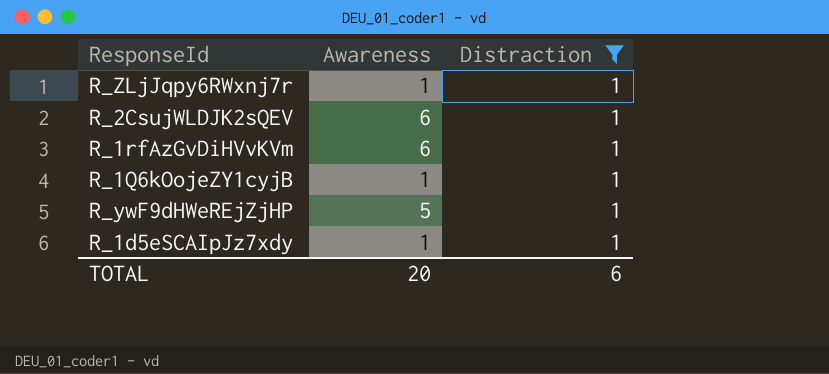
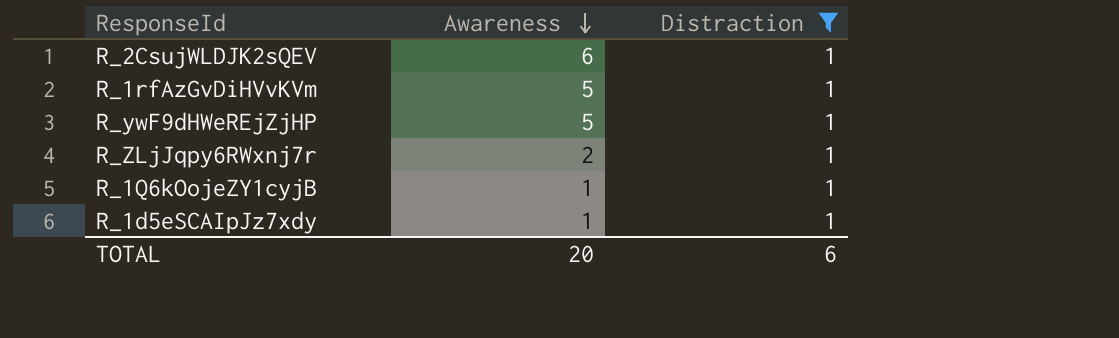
row order: none -> Awareness descending
R_1rfAzGvDiHVvKVm | Awareness: 6 -> 5
R_ZLjJqpy6RWxnj7r | Awareness: 1 -> 2

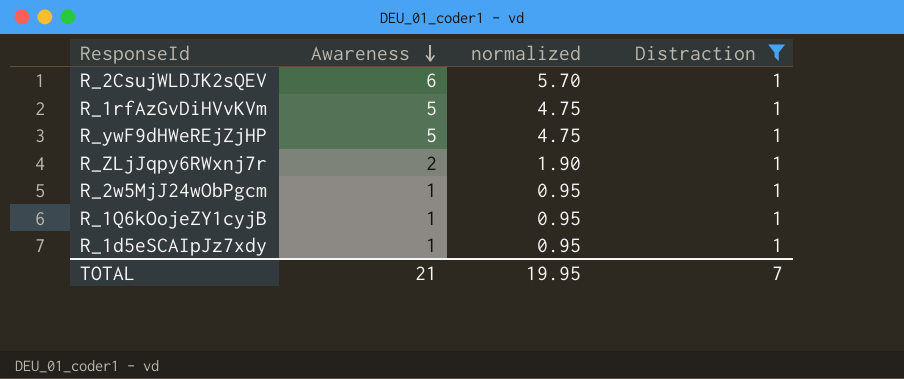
column normalized | formula: none -> [Awareness] * 0.95
row R_2w5MjJ24wObPgcm: none -> 1 | 0.95 | 1
TOTAL | Awareness: 20 -> 21
TOTAL | Distraction: 6 -> 7

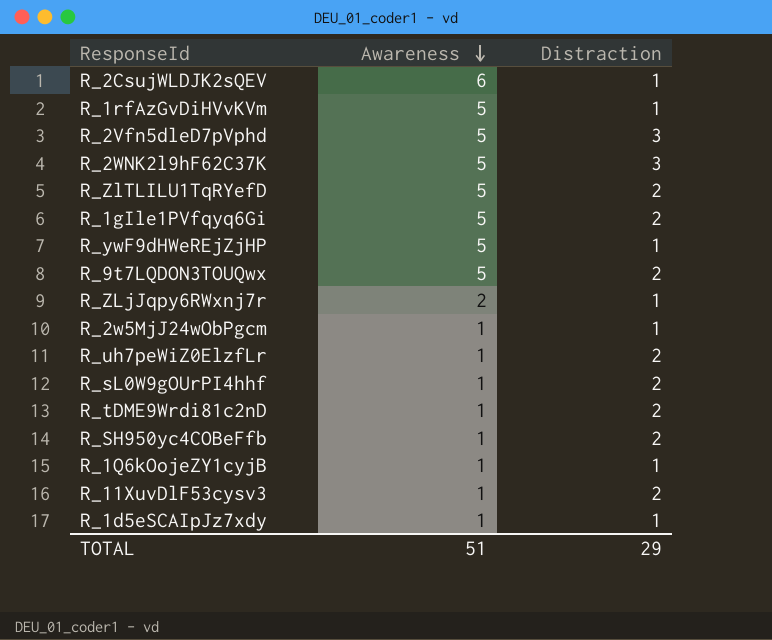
filter: Distraction = 1 -> none
column normalized | formula: [Awareness] * 0.95 -> none
TOTAL | Awareness: 21 -> 51
TOTAL | Distraction: 7 -> 29

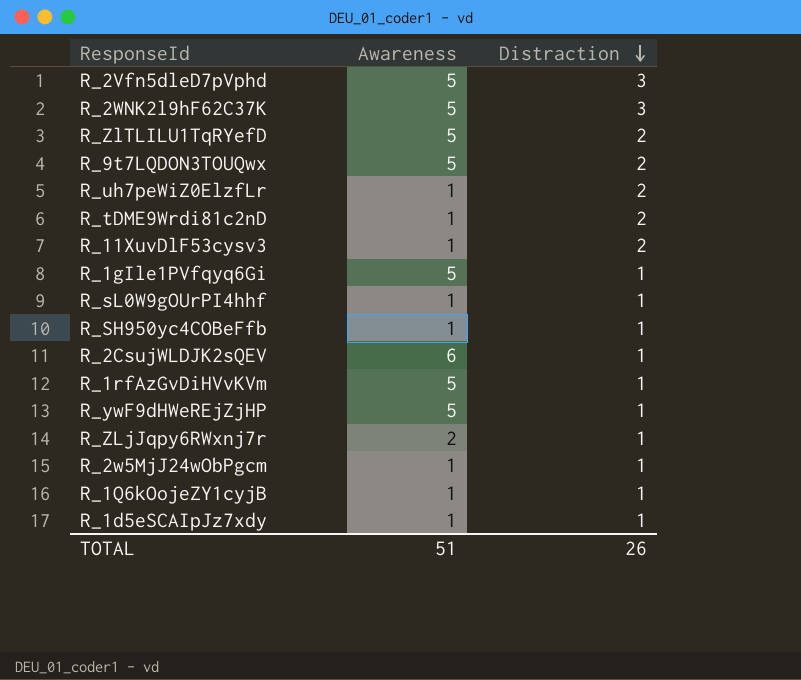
row order: Awareness descending -> Distraction descending
R_1gIle1PVfqyq6Gi | Distraction: 2 -> 1
R_sL0W9gOUrPI4hhf | Distraction: 2 -> 1
R_SH950yc4COBeFfb | Distraction: 2 -> 1
TOTAL | Distraction: 29 -> 26

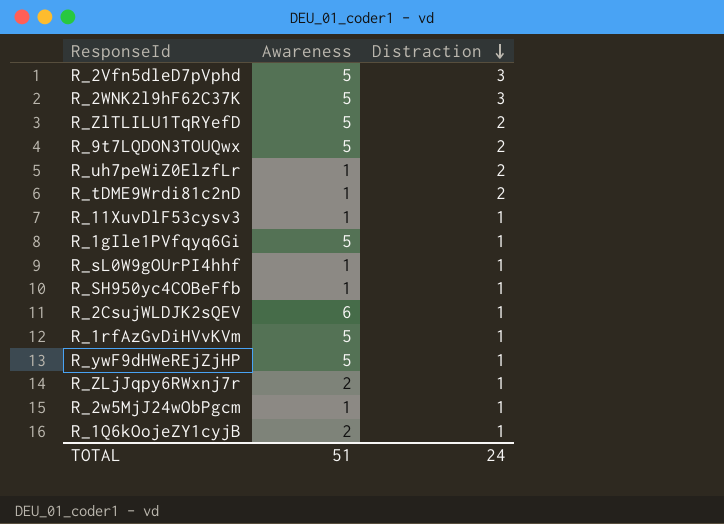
row R_1d5eSCAIpJz7xdy: 1 | 1 -> none
R_11XuvDlF53cysv3 | Distraction: 2 -> 1
R_1Q6kOojeZY1cyjB | Awareness: 1 -> 2
TOTAL | Distraction: 26 -> 24

